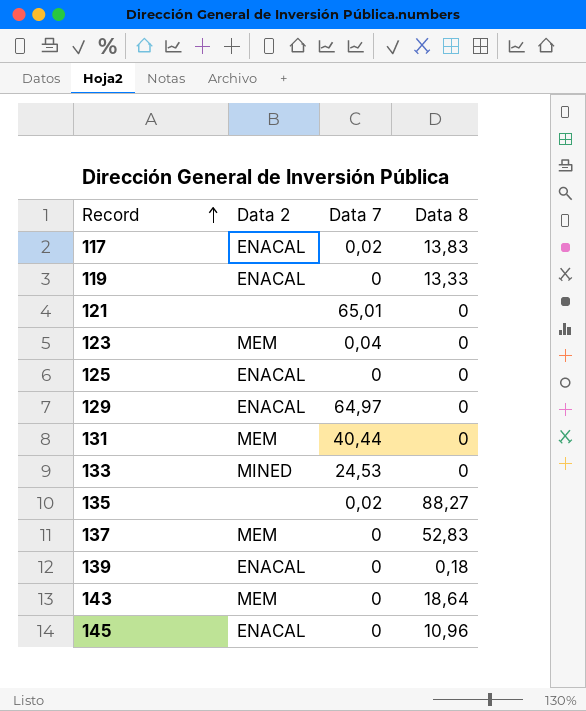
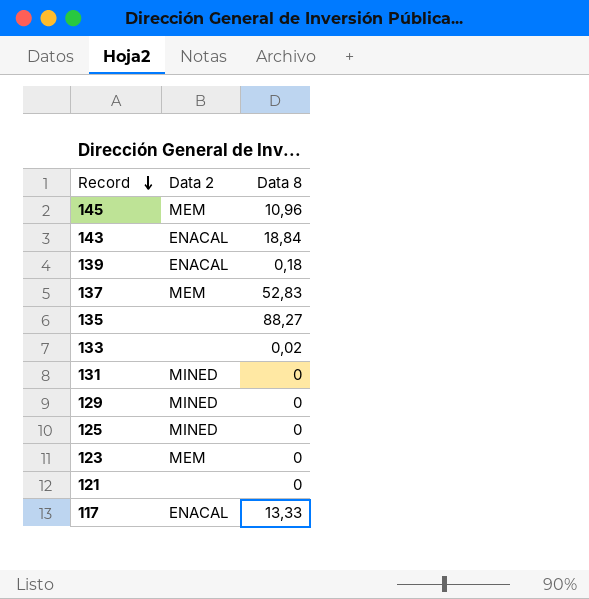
row order: Record ascending -> Record descending
column Data 7 | position: 3 -> none
row 119: ENACAL | 0 | 13,33 -> none
145 | Data 2: ENACAL -> MEM
143 | Data 2: MEM -> ENACAL
143 | Data 8: 18,64 -> 18,84
133 | Data 2: MINED -> none
133 | Data 8: 0 -> 0,02
131 | Data 2: MEM -> MINED
129 | Data 2: ENACAL -> MINED
125 | Data 2: ENACAL -> MINED
117 | Data 8: 13,83 -> 13,33

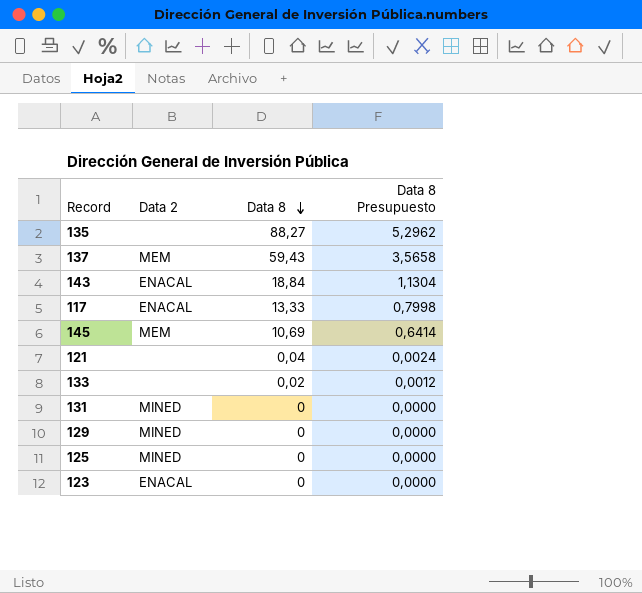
row order: Record descending -> Data 8 descending
column Data 8 Presupuesto | formula: none -> [Data 8] * 0,06
row 139: ENACAL | 0,18 -> none
137 | Data 8: 52,83 -> 59,43
145 | Data 8: 10,96 -> 10,69
121 | Data 8: 0 -> 0,04
123 | Data 2: MEM -> ENACAL

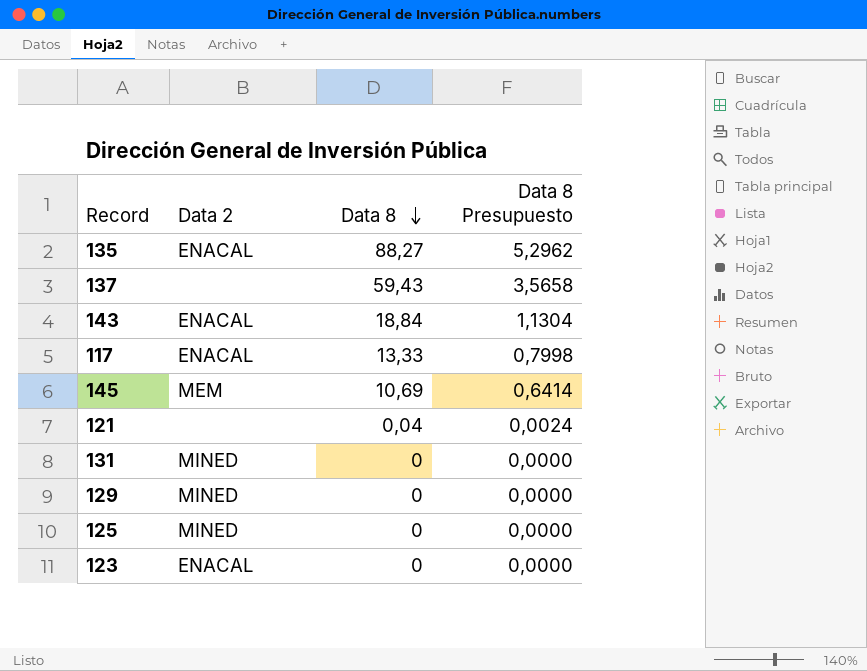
row 133: none | 0,02 | 0,0012 -> none
135 | Data 2: none -> ENACAL
137 | Data 2: MEM -> none

